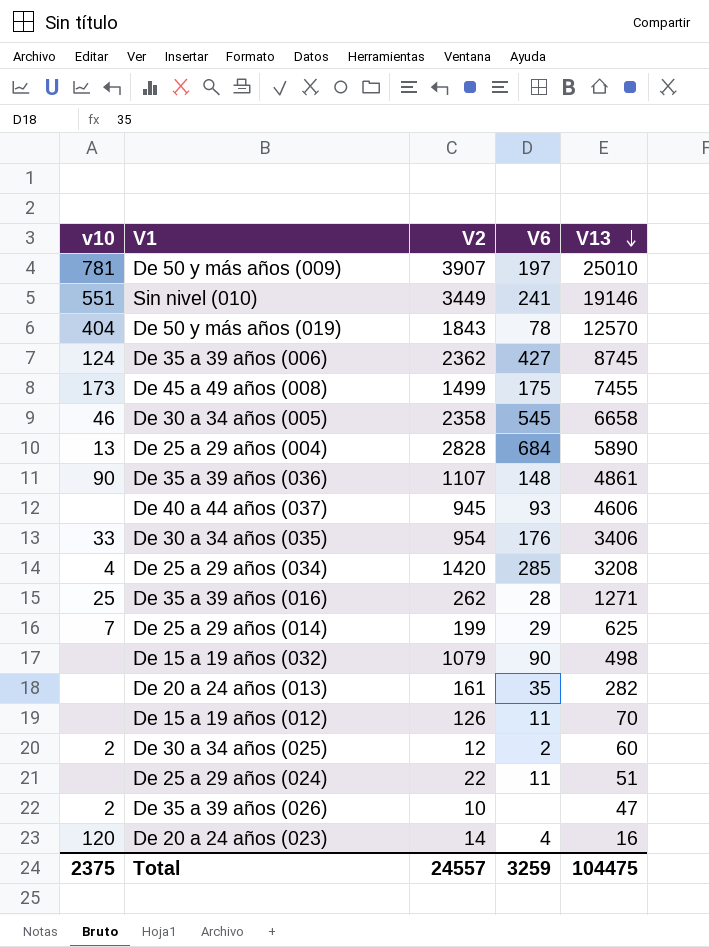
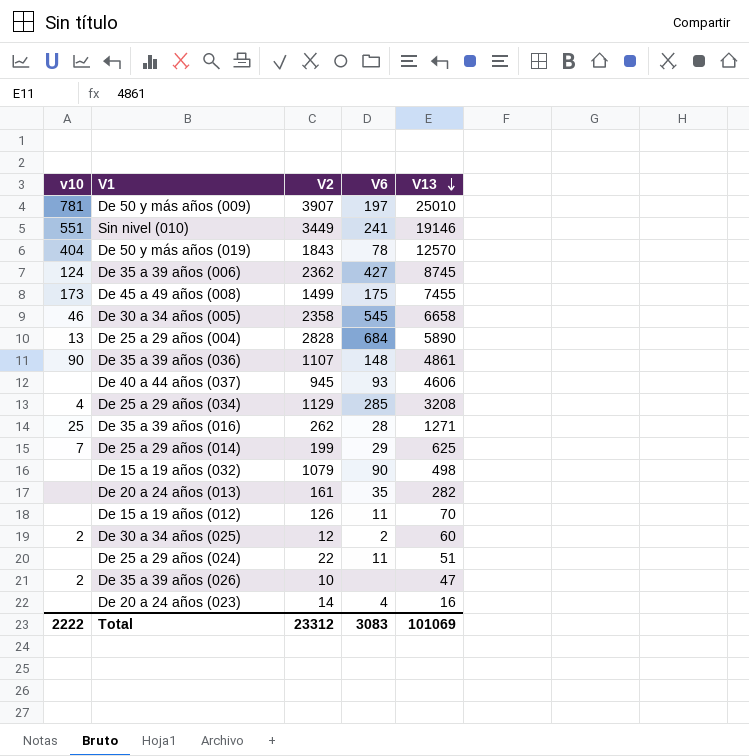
row De 30 a 34 años (035): 33 | 954 | 176 | 3406 -> none
De 25 a 29 años (034) | V2: 1420 -> 1129
De 20 a 24 años (023) | v10: 120 -> none
Total | v10: 2375 -> 2222
Total | V2: 24557 -> 23312
Total | V6: 3259 -> 3083
Total | V13: 104475 -> 101069

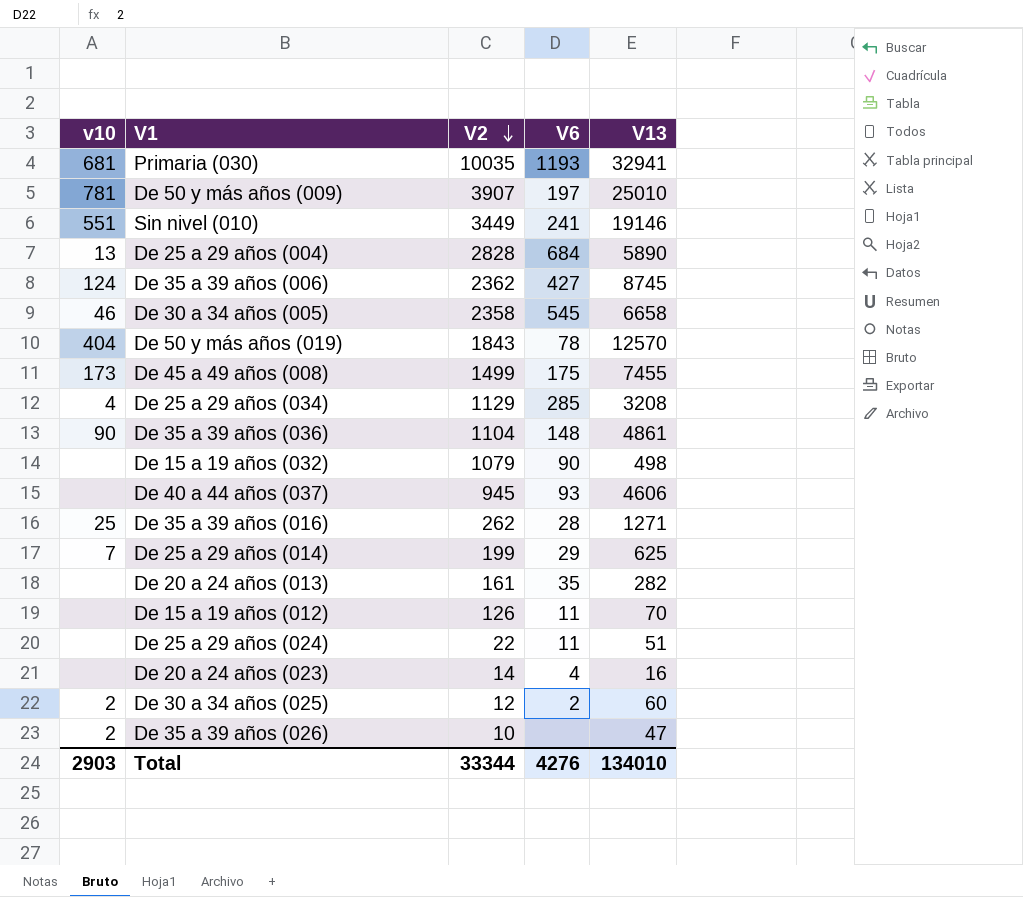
row order: V13 descending -> V2 descending
row Primaria (030): none -> 681 | 10035 | 1193 | 32941
De 35 a 39 años (036) | V2: 1107 -> 1104
Total | v10: 2222 -> 2903
Total | V2: 23312 -> 33344
Total | V6: 3083 -> 4276
Total | V13: 101069 -> 134010

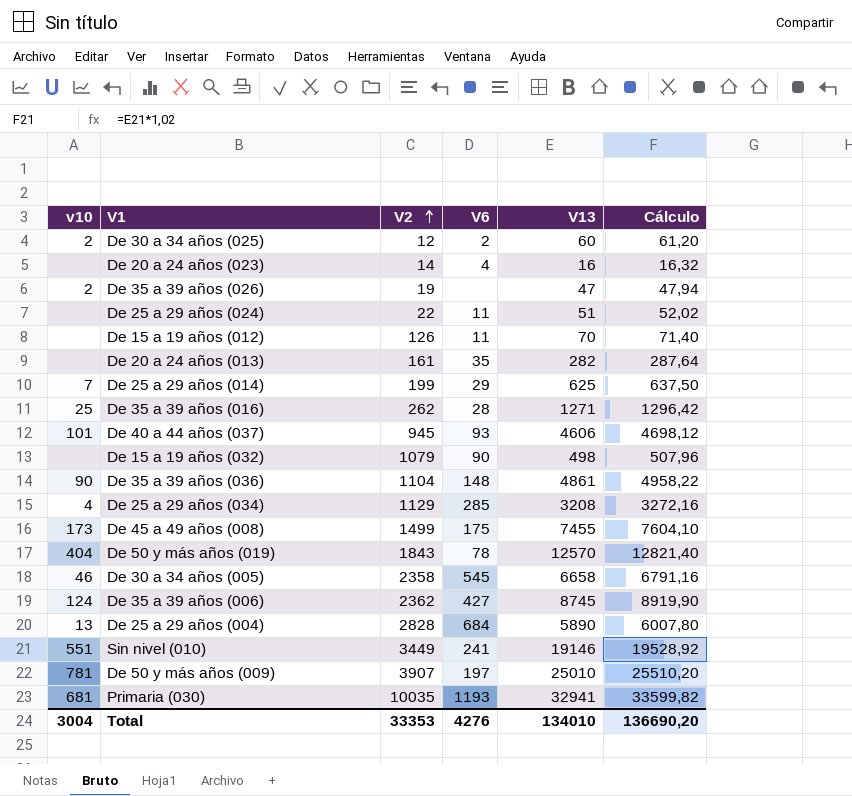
row order: V2 descending -> V2 ascending
column Cálculo | formula: none -> [V13] * 1,02
De 35 a 39 años (026) | V2: 10 -> 19
De 40 a 44 años (037) | v10: none -> 101
Total | v10: 2903 -> 3004
Total | V2: 33344 -> 33353

